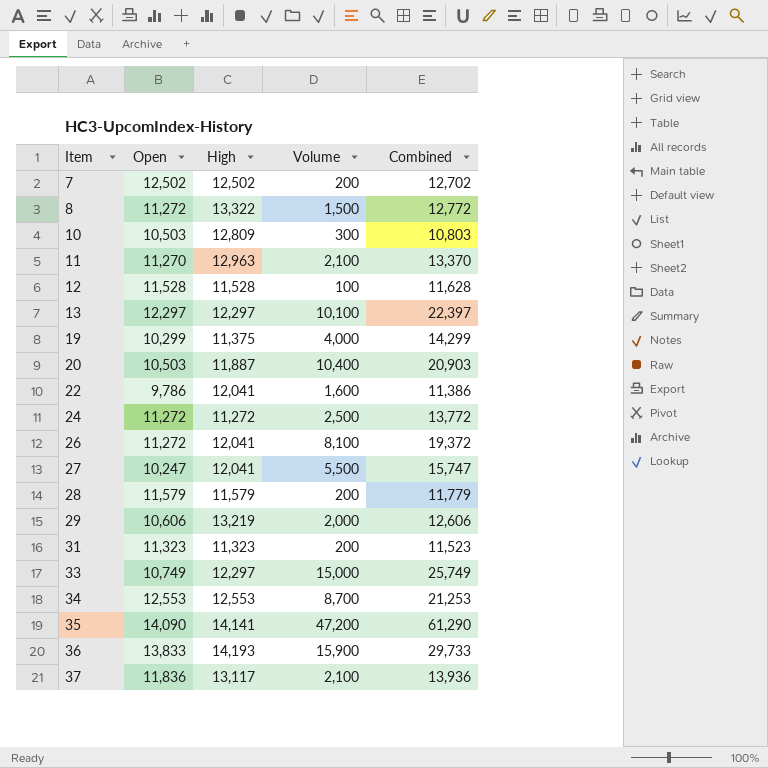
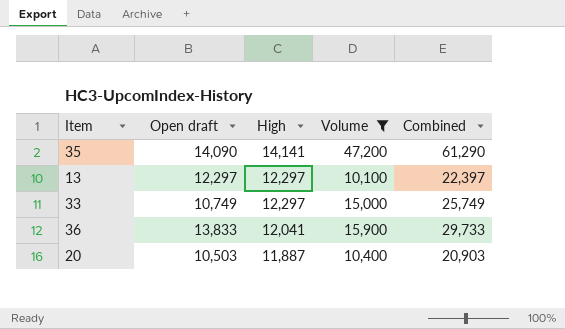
filter: none -> Volume >= 10,100
row order: Item ascending -> High descending
column name: Open -> Open draft
36 | High: 14,193 -> 12,041

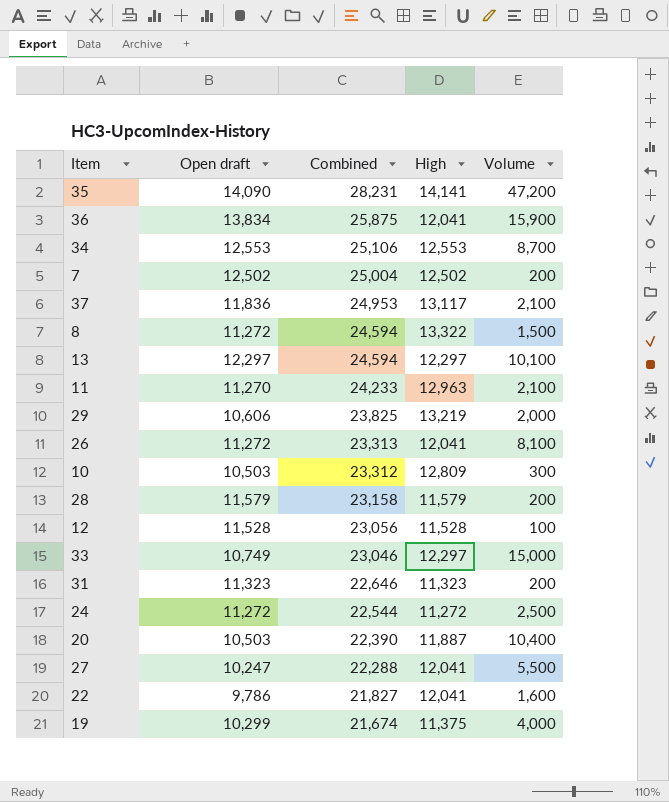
filter: Volume >= 10,100 -> none
row order: High descending -> Combined descending
column Combined | formula: [Open draft] + [Volume] -> [Open draft] + [High]
column Combined | position: 5 -> 3
36 | Open draft: 13,833 -> 13,834

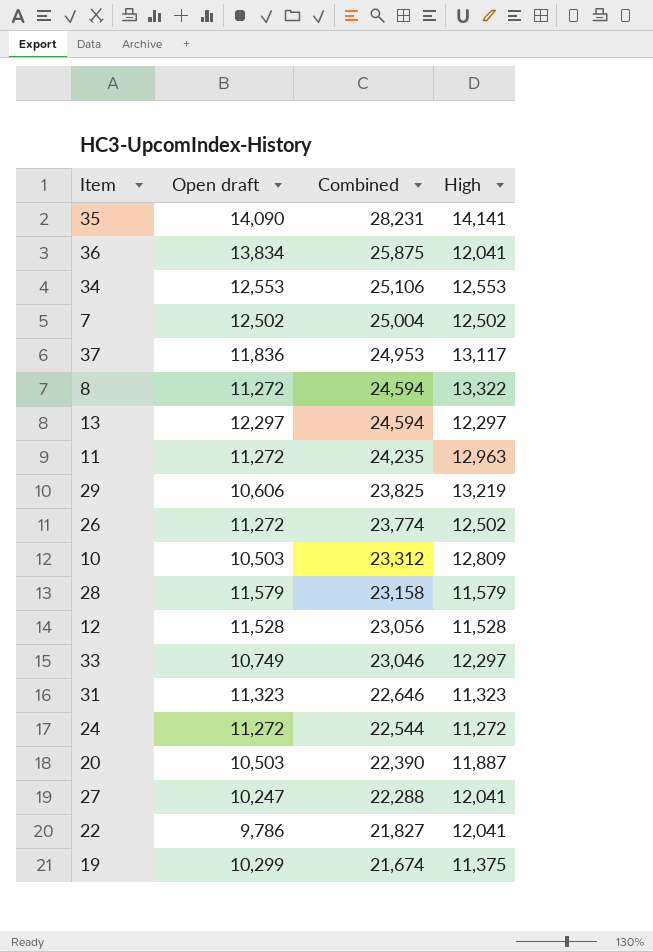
column Volume | position: 5 -> none
11 | Open draft: 11,270 -> 11,272
11 | Combined: 24,233 -> 24,235
26 | Combined: 23,313 -> 23,774
26 | High: 12,041 -> 12,502

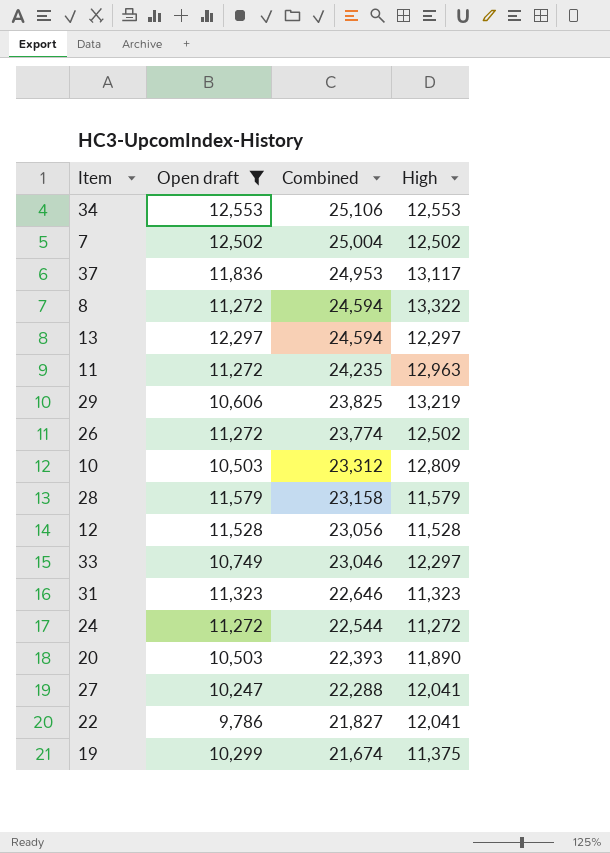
filter: none -> Open draft <= 12,553
20 | Combined: 22,390 -> 22,393
20 | High: 11,887 -> 11,890

